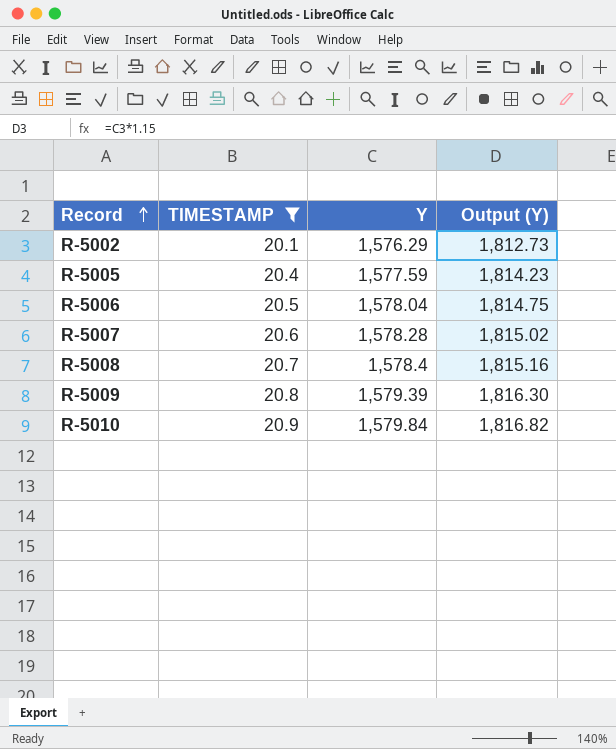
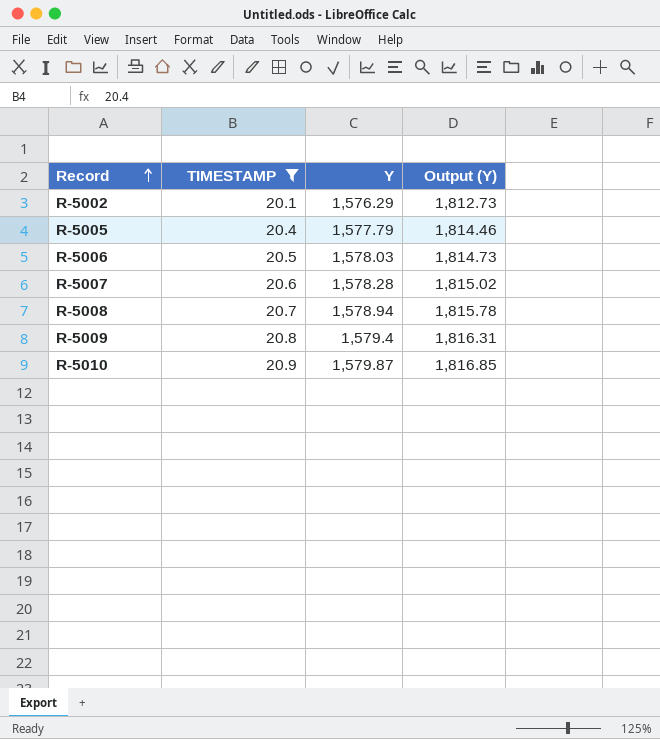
R-5005 | Y: 1,577.59 -> 1,577.79
R-5005 | Output (Y): 1,814.23 -> 1,814.46
R-5006 | Y: 1,578.04 -> 1,578.03
R-5006 | Output (Y): 1,814.75 -> 1,814.73
R-5008 | Y: 1,578.4 -> 1,578.94
R-5008 | Output (Y): 1,815.16 -> 1,815.78
R-5009 | Y: 1,579.39 -> 1,579.4
R-5009 | Output (Y): 1,816.30 -> 1,816.31
R-5010 | Y: 1,579.84 -> 1,579.87
R-5010 | Output (Y): 1,816.82 -> 1,816.85

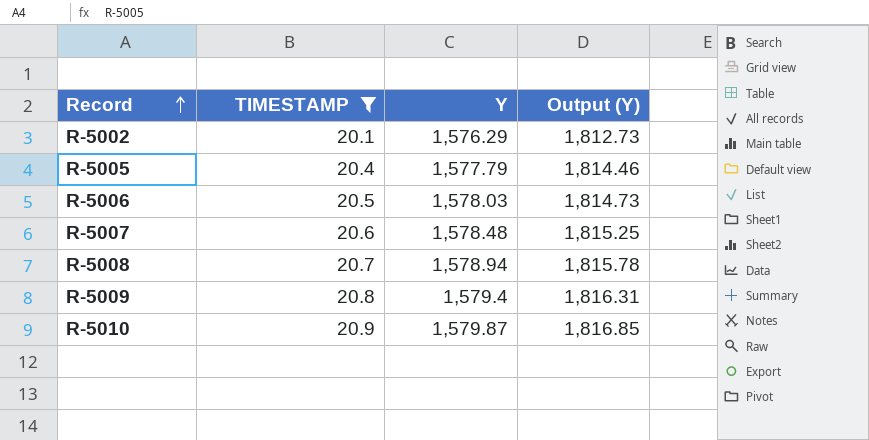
R-5007 | Y: 1,578.28 -> 1,578.48
R-5007 | Output (Y): 1,815.02 -> 1,815.25

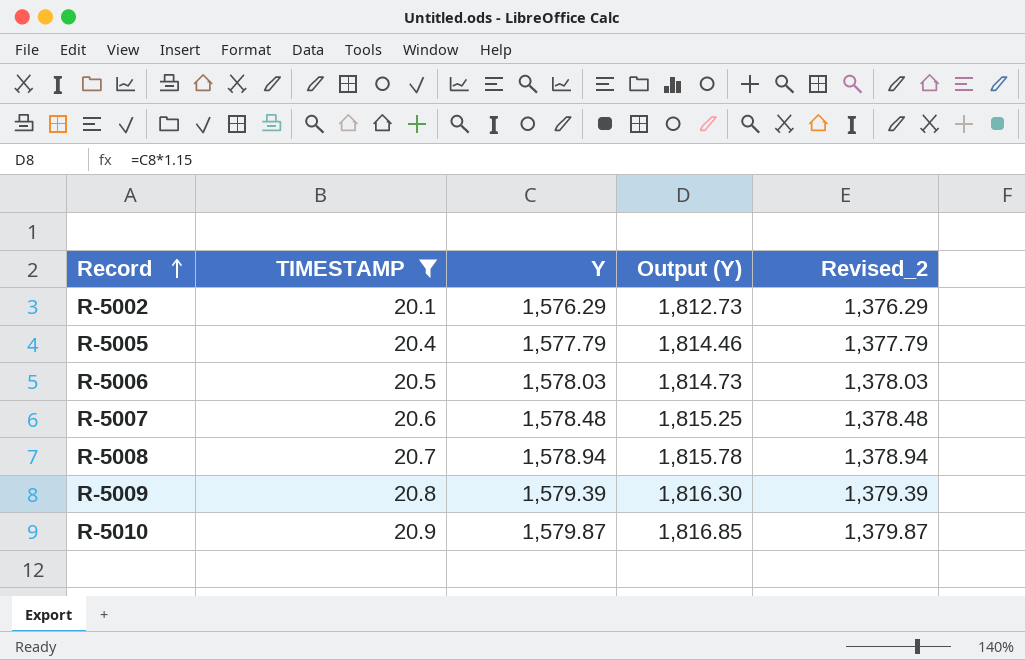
column Revised_2 | formula: none -> [Y] - 200
R-5009 | Y: 1,579.4 -> 1,579.39
R-5009 | Output (Y): 1,816.31 -> 1,816.30

